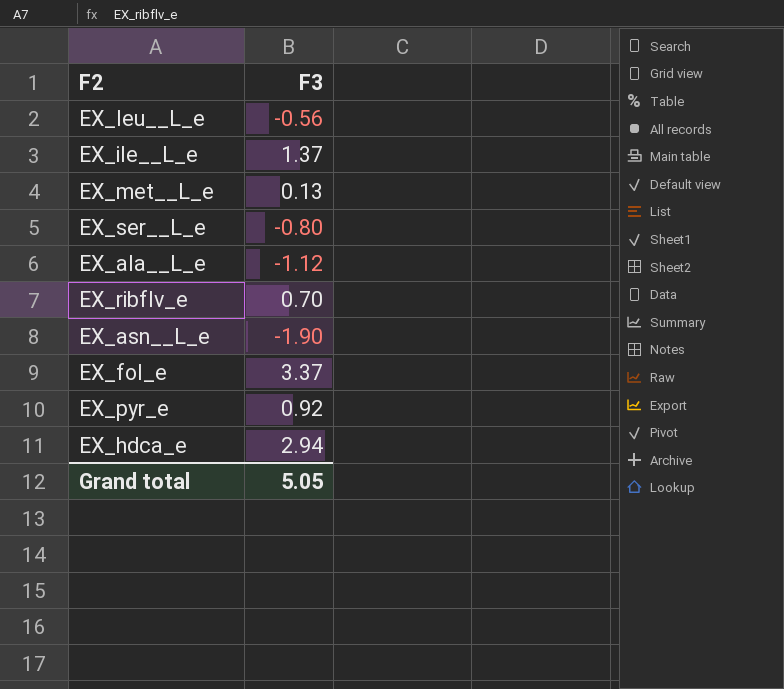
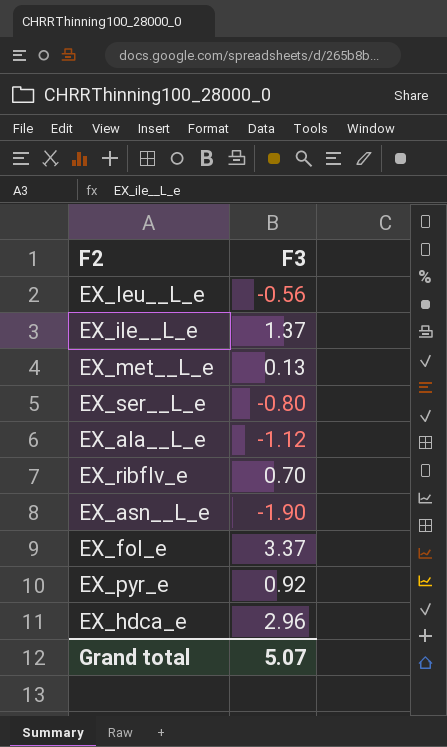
EX_hdca_e | F3: 2.94 -> 2.96
Grand total | F3: 5.05 -> 5.07

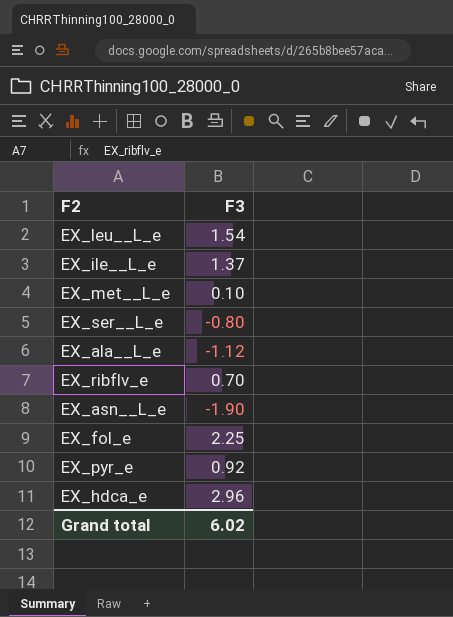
EX_leu__L_e | F3: -0.56 -> 1.54
EX_met__L_e | F3: 0.13 -> 0.10
EX_fol_e | F3: 3.37 -> 2.25
Grand total | F3: 5.07 -> 6.02

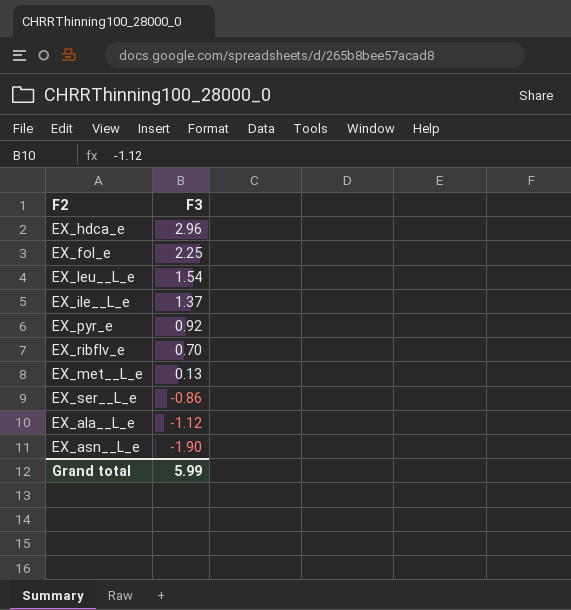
row order: none -> F3 descending
EX_met__L_e | F3: 0.10 -> 0.13
EX_ser__L_e | F3: -0.80 -> -0.86
Grand total | F3: 6.02 -> 5.99

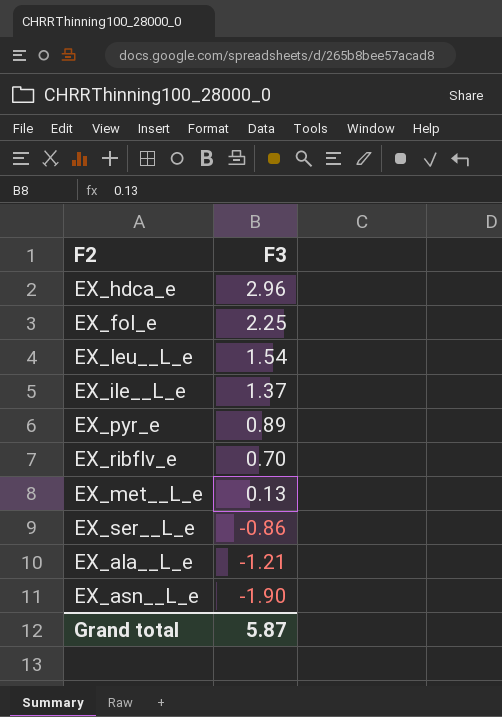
EX_pyr_e | F3: 0.92 -> 0.89
EX_ala__L_e | F3: -1.12 -> -1.21
Grand total | F3: 5.99 -> 5.87

